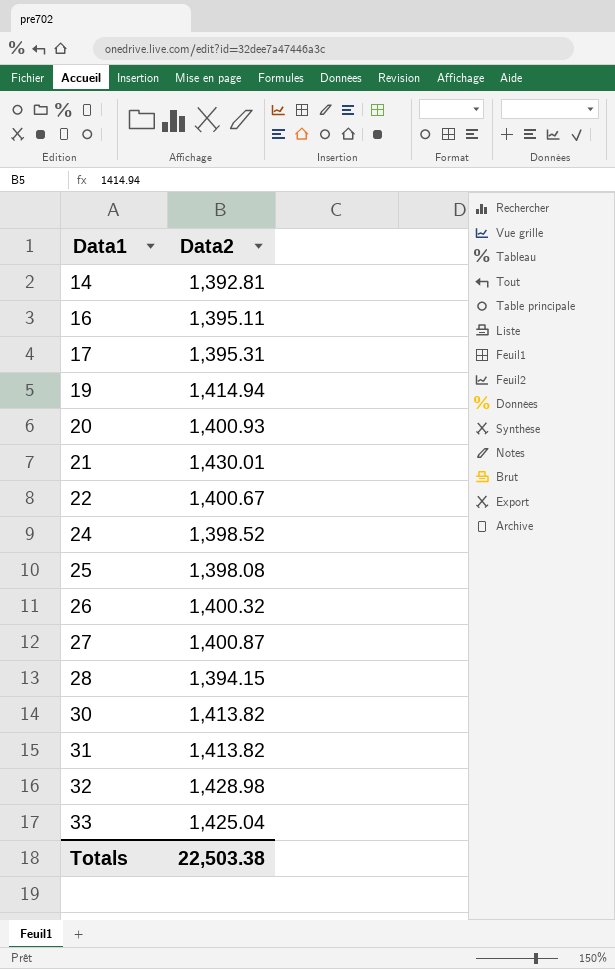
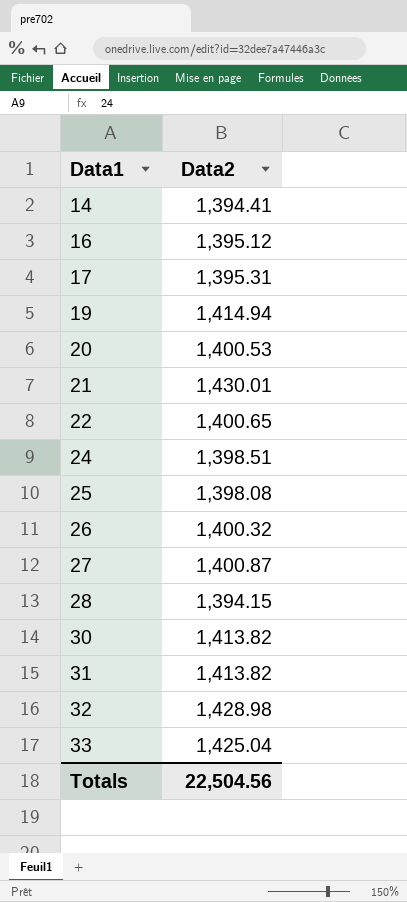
14 | Data2: 1,392.81 -> 1,394.41
16 | Data2: 1,395.11 -> 1,395.12
20 | Data2: 1,400.93 -> 1,400.53
22 | Data2: 1,400.67 -> 1,400.65
24 | Data2: 1,398.52 -> 1,398.51
Totals | Data2: 22,503.38 -> 22,504.56

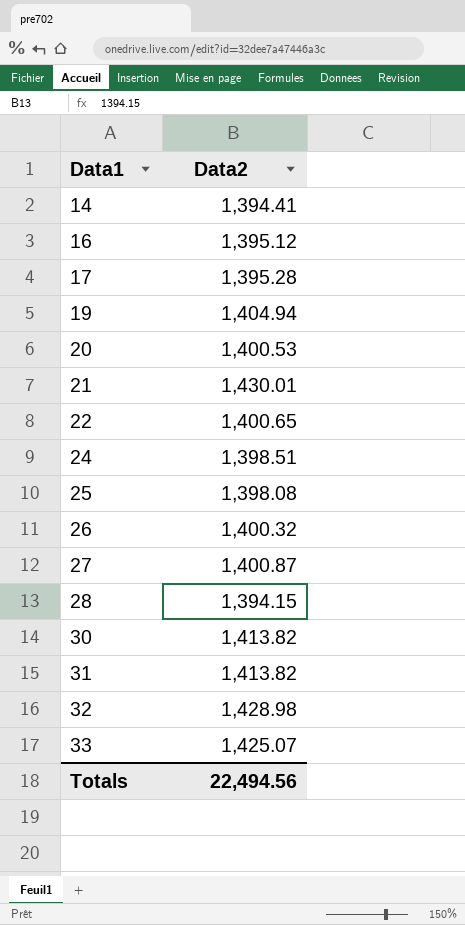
17 | Data2: 1,395.31 -> 1,395.28
19 | Data2: 1,414.94 -> 1,404.94
33 | Data2: 1,425.04 -> 1,425.07
Totals | Data2: 22,504.56 -> 22,494.56

